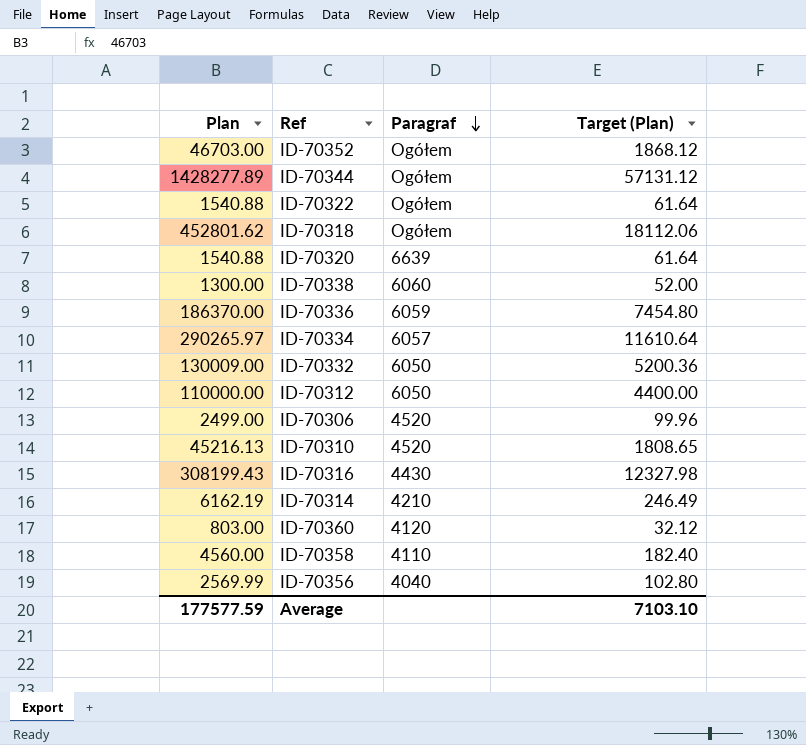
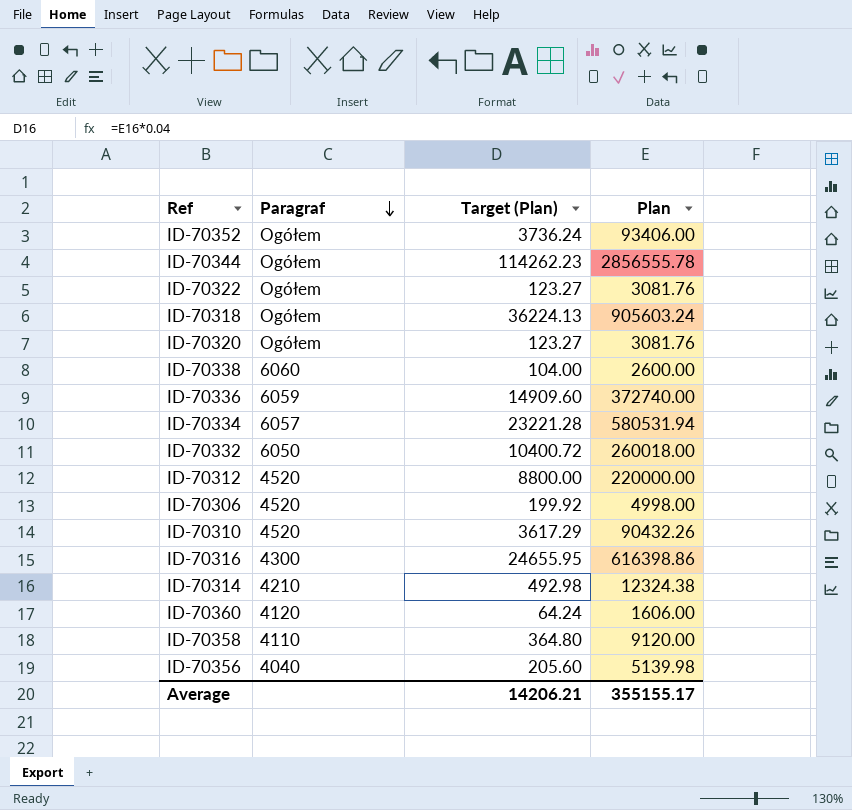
column Plan | position: 1 -> 4
ID-70352 | Target (Plan): 1868.12 -> 3736.24
ID-70352 | Plan: 46703.00 -> 93406.00
ID-70344 | Target (Plan): 57131.12 -> 114262.23
ID-70344 | Plan: 1428277.89 -> 2856555.78
ID-70322 | Target (Plan): 61.64 -> 123.27
ID-70322 | Plan: 1540.88 -> 3081.76
ID-70318 | Target (Plan): 18112.06 -> 36224.13
ID-70318 | Plan: 452801.62 -> 905603.24
ID-70320 | Paragraf: 6639 -> Ogółem
ID-70320 | Target (Plan): 61.64 -> 123.27
ID-70320 | Plan: 1540.88 -> 3081.76
ID-70338 | Target (Plan): 52.00 -> 104.00
ID-70338 | Plan: 1300.00 -> 2600.00
ID-70336 | Target (Plan): 7454.80 -> 14909.60
ID-70336 | Plan: 186370.00 -> 372740.00
ID-70334 | Target (Plan): 11610.64 -> 23221.28
ID-70334 | Plan: 290265.97 -> 580531.94
ID-70332 | Target (Plan): 5200.36 -> 10400.72
ID-70332 | Plan: 130009.00 -> 260018.00
ID-70312 | Paragraf: 6050 -> 4520
ID-70312 | Target (Plan): 4400.00 -> 8800.00
ID-70312 | Plan: 110000.00 -> 220000.00
ID-70306 | Target (Plan): 99.96 -> 199.92
ID-70306 | Plan: 2499.00 -> 4998.00
ID-70310 | Target (Plan): 1808.65 -> 3617.29
ID-70310 | Plan: 45216.13 -> 90432.26
ID-70316 | Paragraf: 4430 -> 4300
ID-70316 | Target (Plan): 12327.98 -> 24655.95
ID-70316 | Plan: 308199.43 -> 616398.86
ID-70314 | Target (Plan): 246.49 -> 492.98
ID-70314 | Plan: 6162.19 -> 12324.38
ID-70360 | Target (Plan): 32.12 -> 64.24
ID-70360 | Plan: 803.00 -> 1606.00
ID-70358 | Target (Plan): 182.40 -> 364.80
ID-70358 | Plan: 4560.00 -> 9120.00
ID-70356 | Target (Plan): 102.80 -> 205.60
ID-70356 | Plan: 2569.99 -> 5139.98
Average | Target (Plan): 7103.10 -> 14206.21
Average | Plan: 177577.59 -> 355155.17

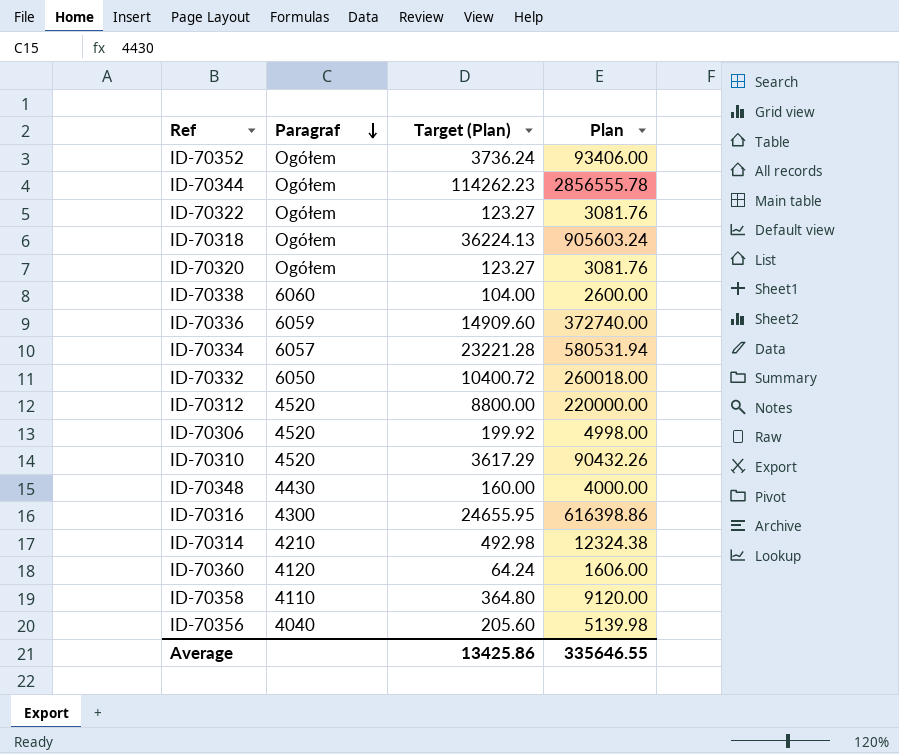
row ID-70348: none -> 4430 | 160.00 | 4000.00
Average | Target (Plan): 14206.21 -> 13425.86
Average | Plan: 355155.17 -> 335646.55

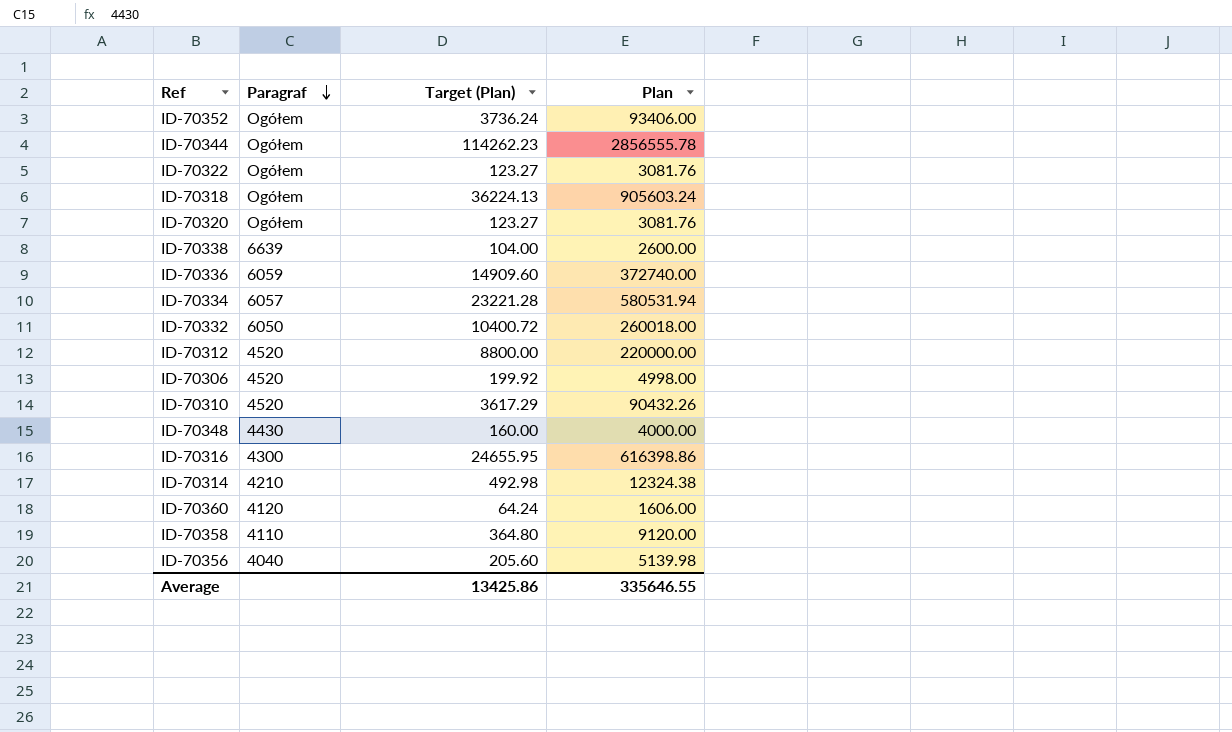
ID-70338 | Paragraf: 6060 -> 6639

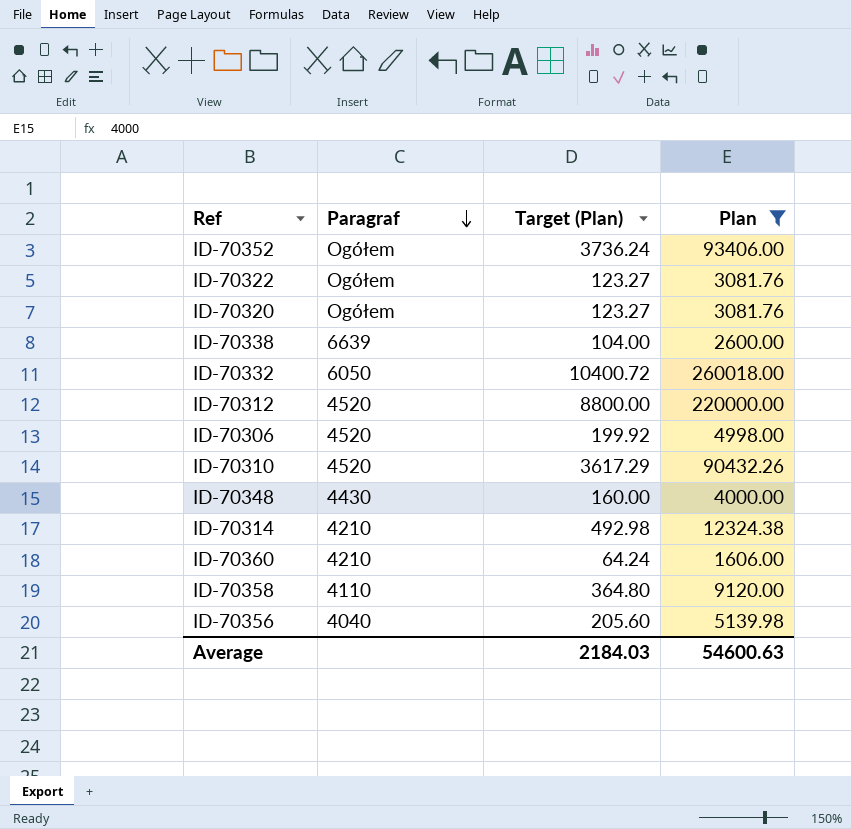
filter: none -> Plan <= 260018.00
ID-70360 | Paragraf: 4120 -> 4210
Average | Target (Plan): 13425.86 -> 2184.03
Average | Plan: 335646.55 -> 54600.63

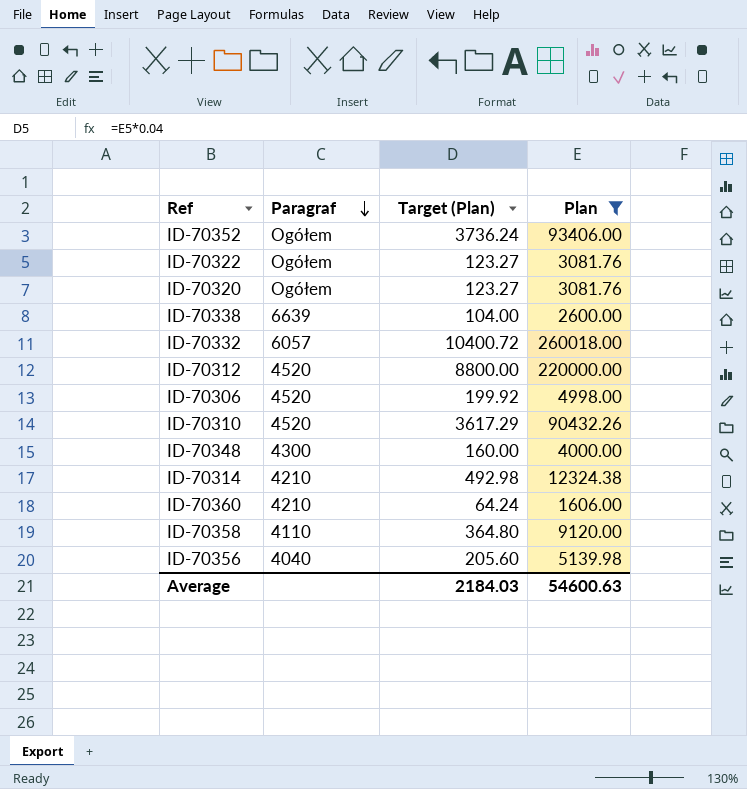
ID-70332 | Paragraf: 6050 -> 6057
ID-70348 | Paragraf: 4430 -> 4300

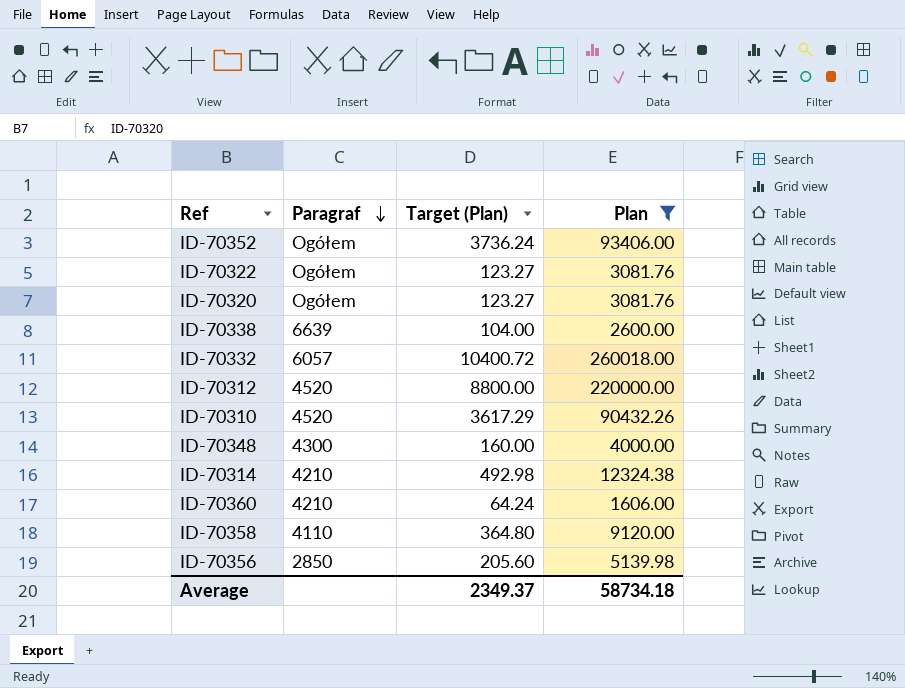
row ID-70306: 4520 | 199.92 | 4998.00 -> none
ID-70356 | Paragraf: 4040 -> 2850
Average | Target (Plan): 2184.03 -> 2349.37
Average | Plan: 54600.63 -> 58734.18

